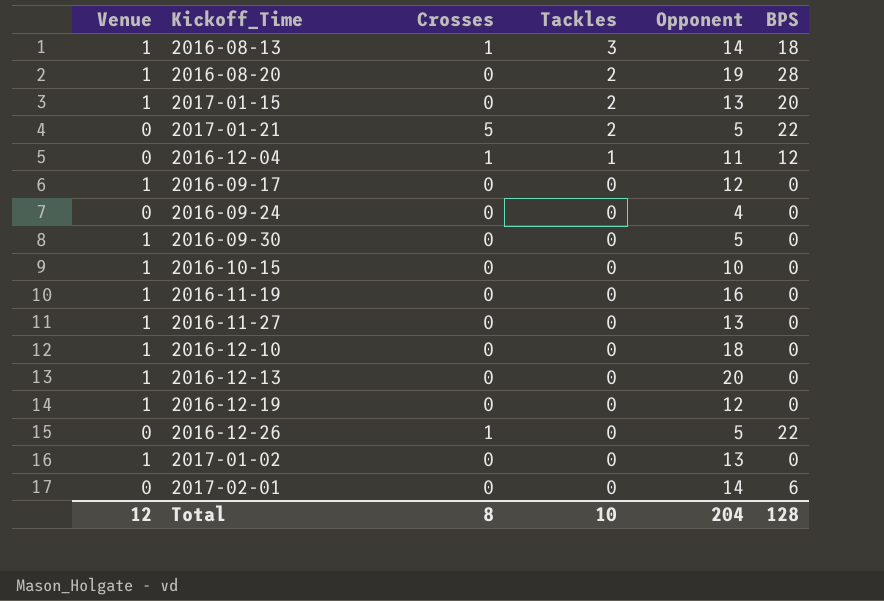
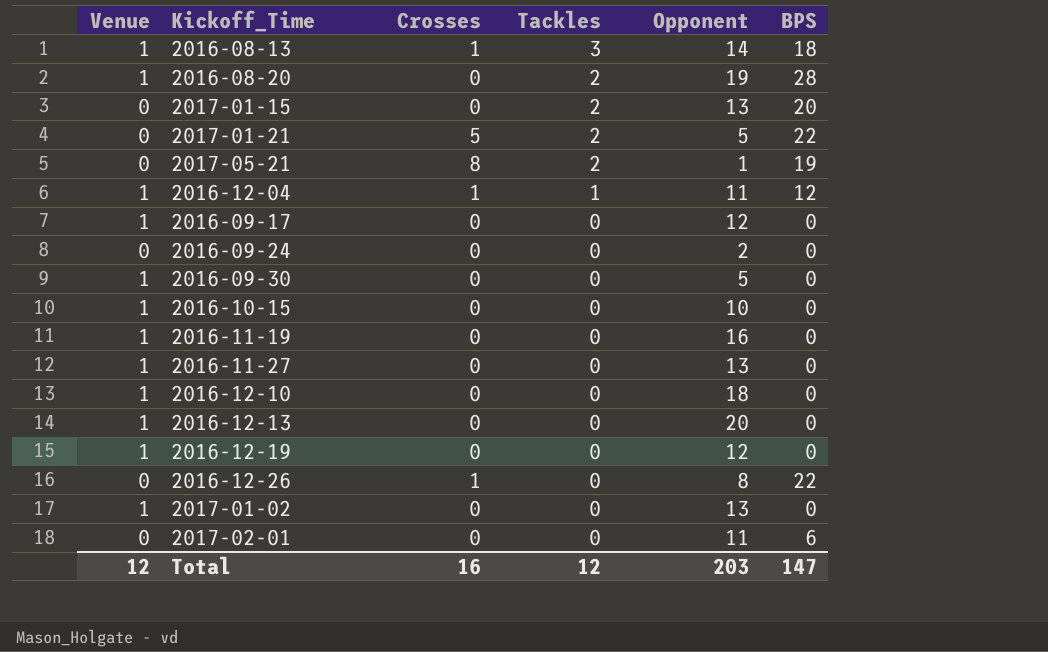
2017-01-15 | Venue: 1 -> 0
row 2017-05-21: none -> 0 | 8 | 2 | 1 | 19
2016-12-04 | Venue: 0 -> 1
2016-09-24 | Opponent: 4 -> 2
2016-12-26 | Opponent: 5 -> 8
2017-02-01 | Opponent: 14 -> 11
Total | Crosses: 8 -> 16
Total | Tackles: 10 -> 12
Total | Opponent: 204 -> 203
Total | BPS: 128 -> 147

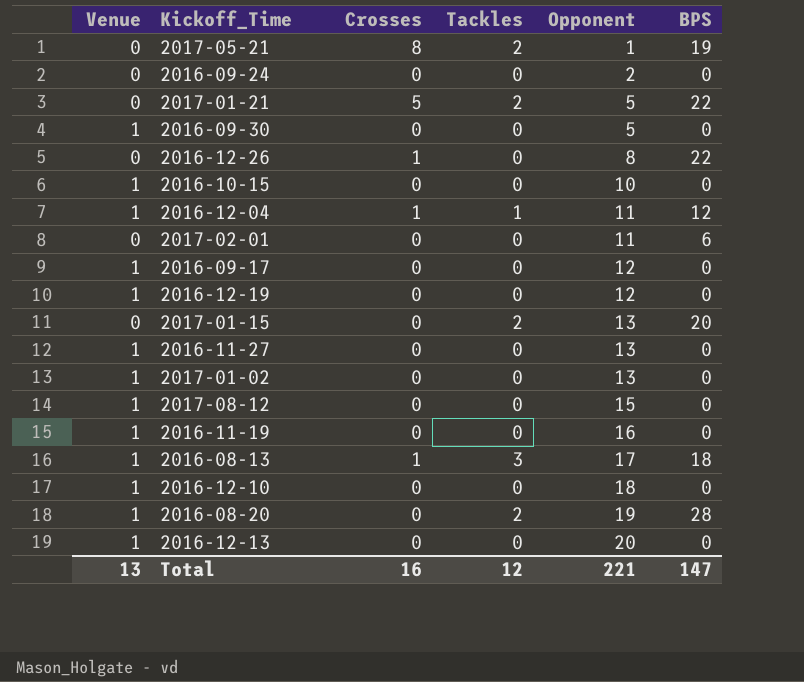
row order: Tackles descending -> Opponent ascending
row 2017-08-12: none -> 1 | 0 | 0 | 15 | 0
2016-08-13 | Opponent: 14 -> 17
Total | Venue: 12 -> 13
Total | Opponent: 203 -> 221

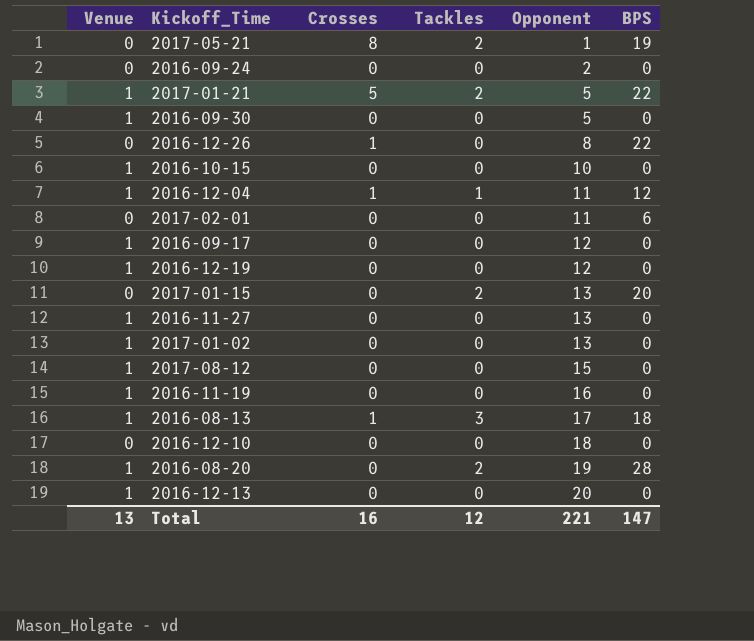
2017-01-21 | Venue: 0 -> 1
2016-12-10 | Venue: 1 -> 0

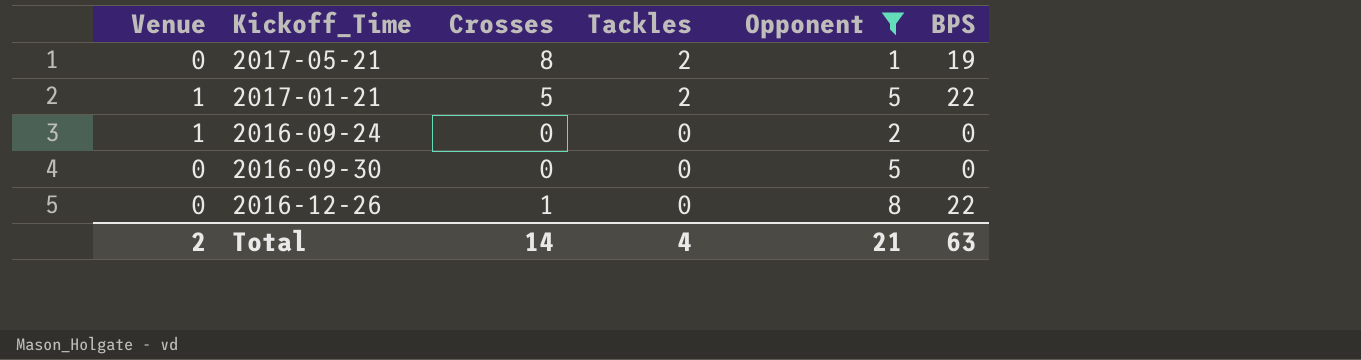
filter: none -> Opponent <= 8
row order: Opponent ascending -> Tackles descending
2016-09-24 | Venue: 0 -> 1
2016-09-30 | Venue: 1 -> 0
Total | Venue: 13 -> 2
Total | Crosses: 16 -> 14
Total | Tackles: 12 -> 4
Total | Opponent: 221 -> 21
Total | BPS: 147 -> 63

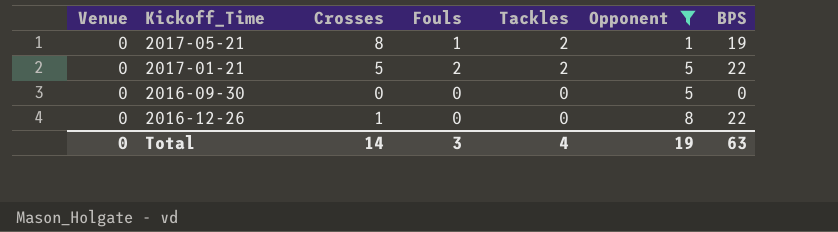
column Fouls | position: none -> 4
row 2016-09-24: 1 | 0 | 0 | 2 | 0 -> none
2017-01-21 | Venue: 1 -> 0
Total | Venue: 2 -> 0
Total | Opponent: 21 -> 19

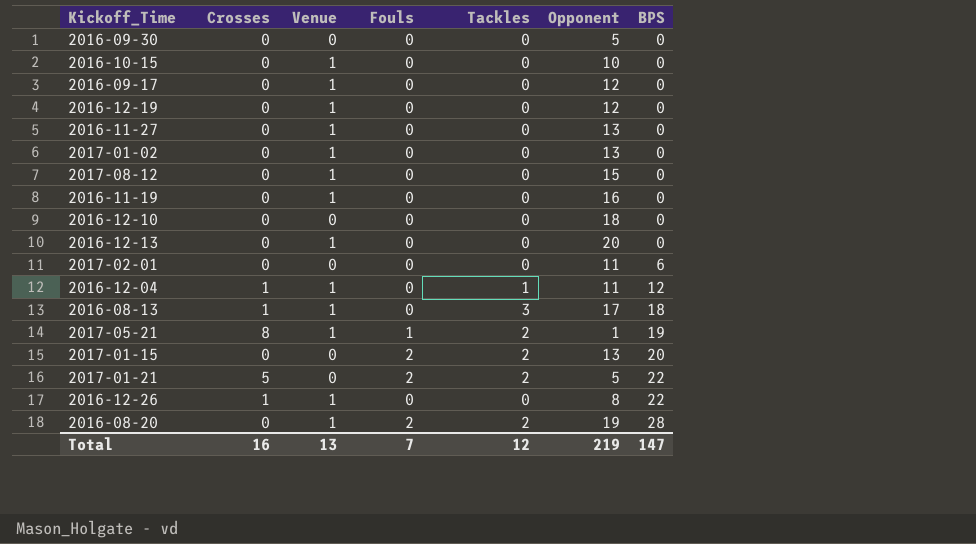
filter: Opponent <= 8 -> none
row order: Tackles descending -> BPS ascending
column Venue | position: 1 -> 3
2017-05-21 | Venue: 0 -> 1
2016-12-26 | Venue: 0 -> 1
Total | Crosses: 14 -> 16
Total | Venue: 0 -> 13
Total | Fouls: 3 -> 7
Total | Tackles: 4 -> 12
Total | Opponent: 19 -> 219
Total | BPS: 63 -> 147

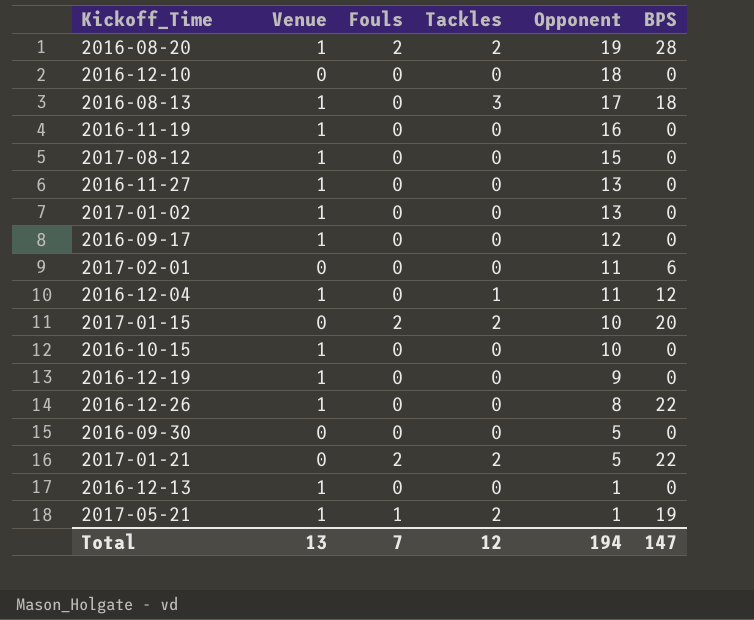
row order: BPS ascending -> Opponent descending
column Crosses | position: 2 -> none
2017-01-15 | Opponent: 13 -> 10
2016-12-19 | Opponent: 12 -> 9
2016-12-13 | Opponent: 20 -> 1
Total | Opponent: 219 -> 194

